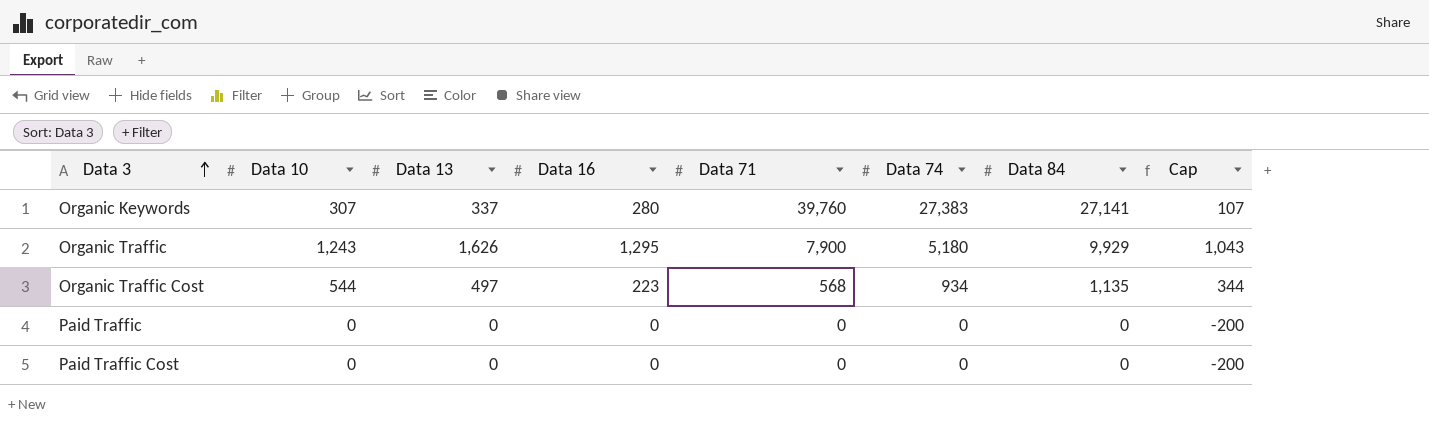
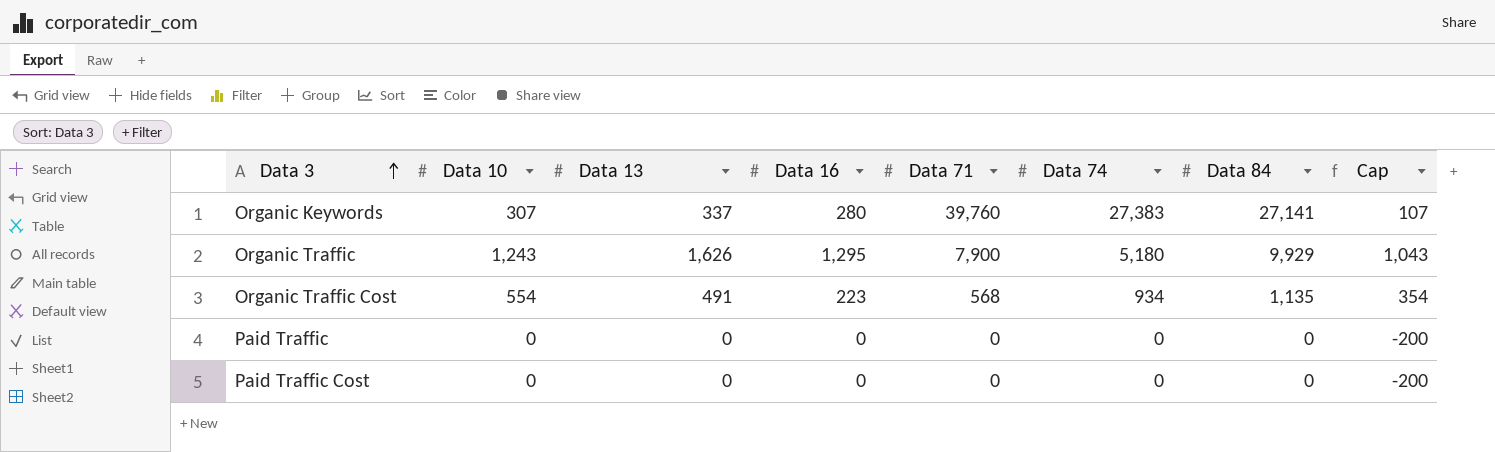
Organic Traffic Cost | Data 10: 544 -> 554
Organic Traffic Cost | Data 13: 497 -> 491
Organic Traffic Cost | Cap: 344 -> 354

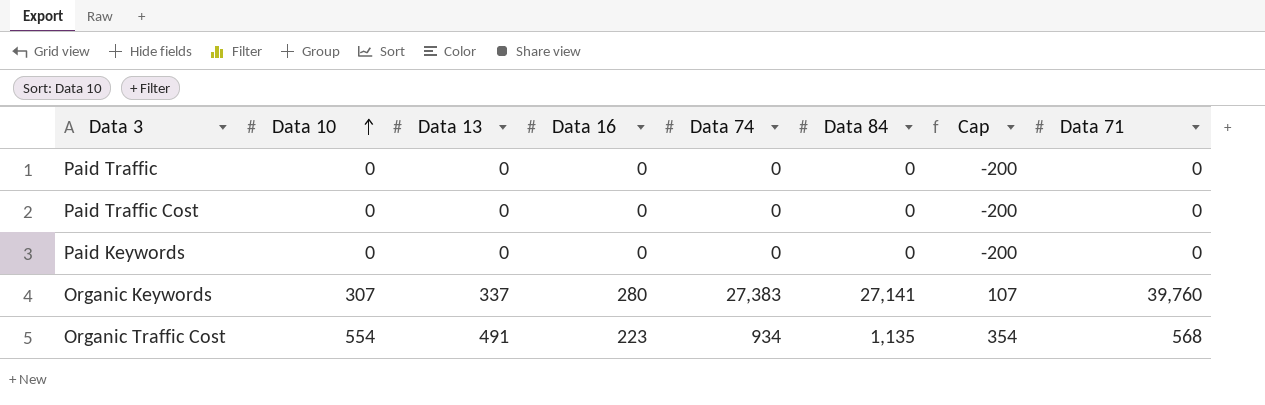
row order: Data 3 ascending -> Data 10 ascending
column Data 71 | position: 5 -> 8
row Organic Traffic: 1,243 | 1,626 | 1,295 | 7,900 | 5,180 | 9,929 | 1,043 -> none
row Paid Keywords: none -> 0 | 0 | 0 | 0 | 0 | -200 | 0

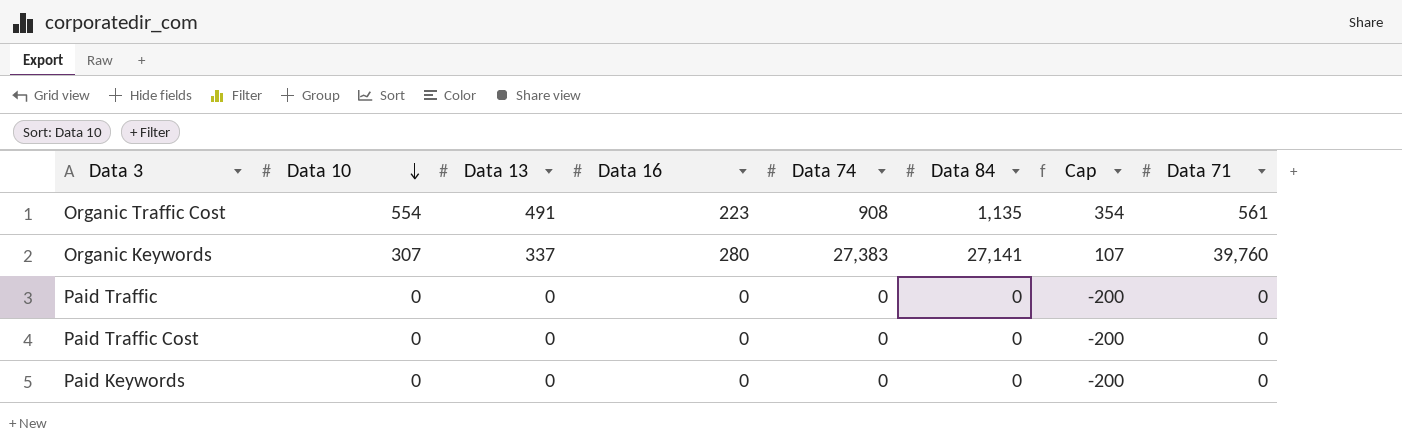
row order: Data 10 ascending -> Data 10 descending
Organic Traffic Cost | Data 74: 934 -> 908
Organic Traffic Cost | Data 71: 568 -> 561

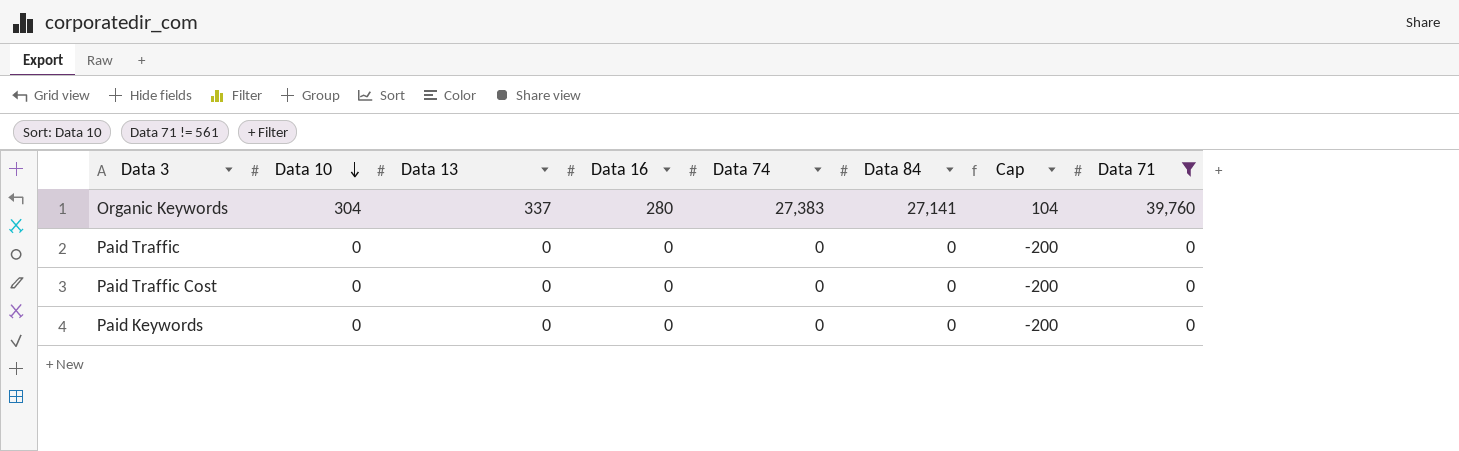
filter: none -> Data 71 != 561
Organic Keywords | Data 10: 307 -> 304
Organic Keywords | Cap: 107 -> 104

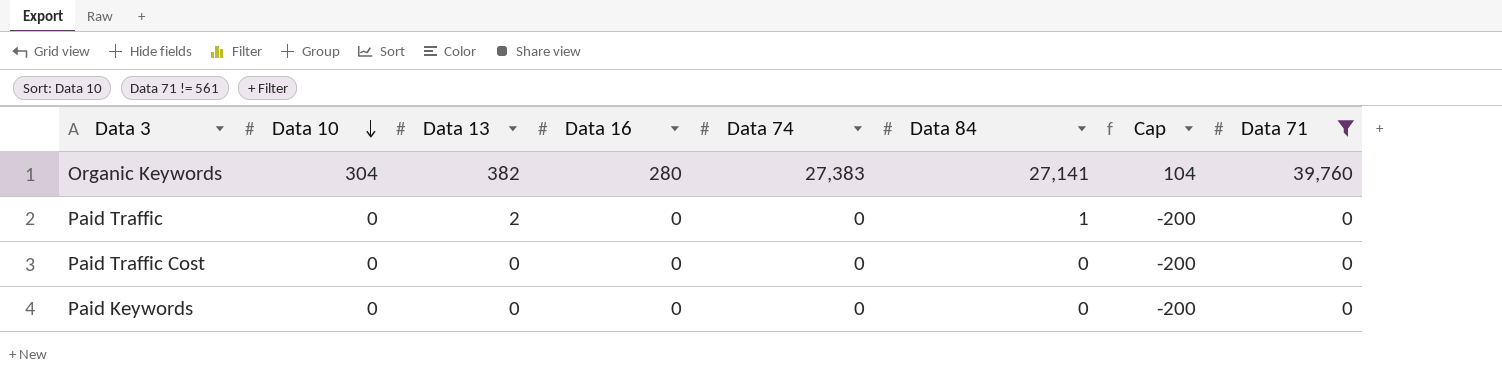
Organic Keywords | Data 13: 337 -> 382
Paid Traffic | Data 13: 0 -> 2
Paid Traffic | Data 84: 0 -> 1

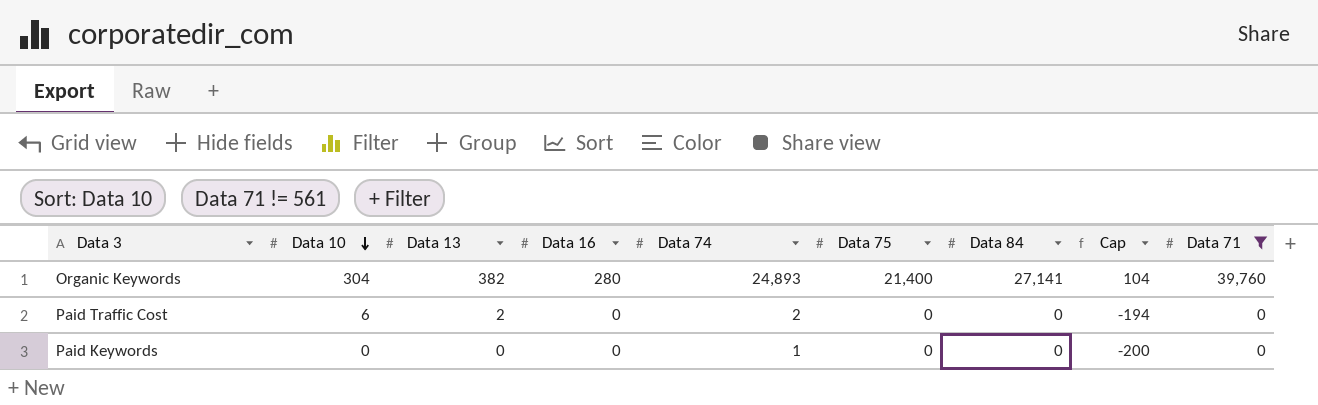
column Data 75 | position: none -> 6
row Paid Traffic: 0 | 2 | 0 | 0 | 1 | -200 | 0 -> none
Organic Keywords | Data 74: 27,383 -> 24,893
Paid Traffic Cost | Data 10: 0 -> 6
Paid Traffic Cost | Data 13: 0 -> 2
Paid Traffic Cost | Data 74: 0 -> 2
Paid Traffic Cost | Cap: -200 -> -194
Paid Keywords | Data 74: 0 -> 1

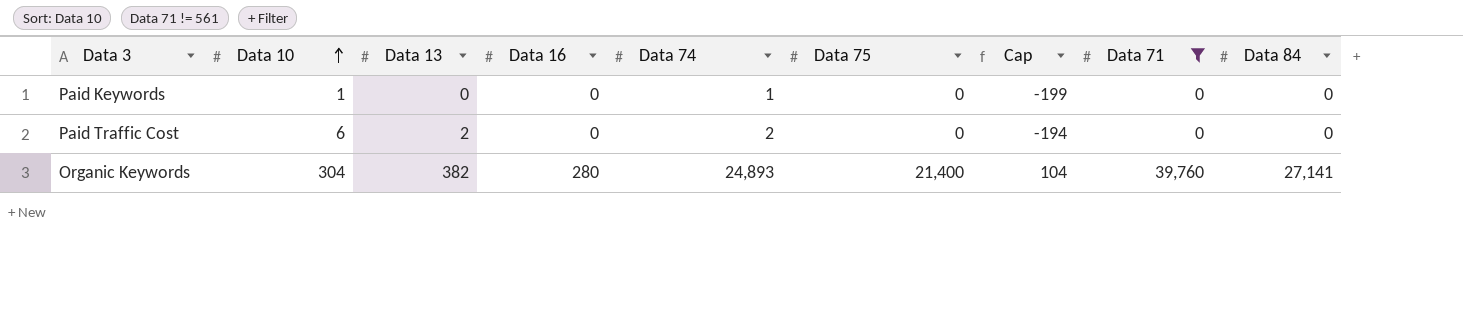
row order: Data 10 descending -> Data 10 ascending
column Data 84 | position: 7 -> 9
Paid Keywords | Data 10: 0 -> 1
Paid Keywords | Cap: -200 -> -199

